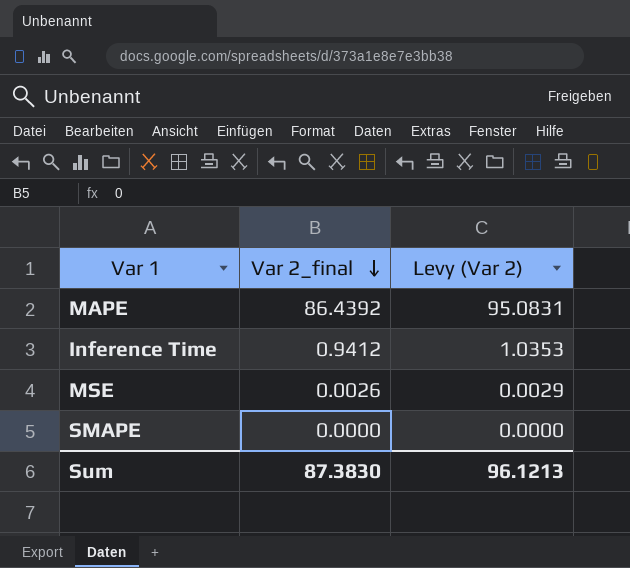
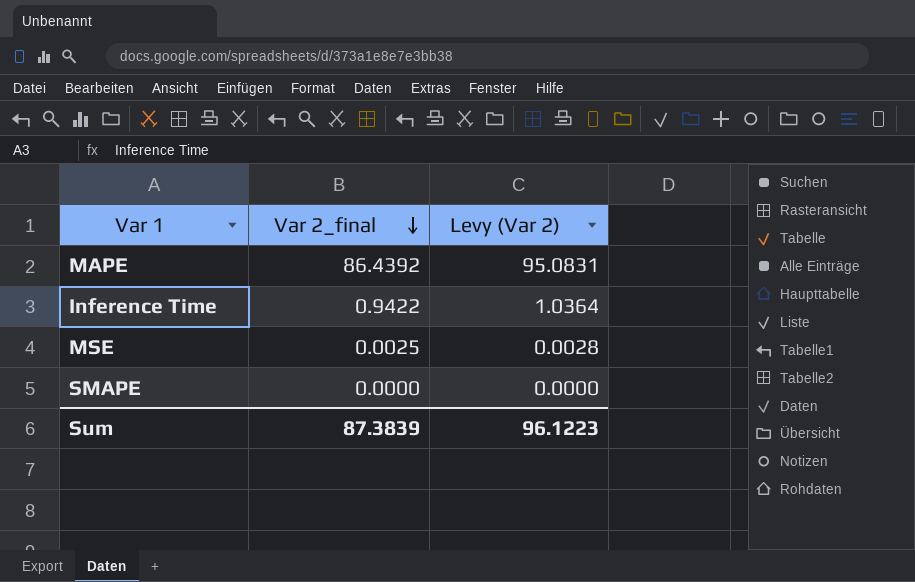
Inference Time | Var 2_final: 0.9412 -> 0.9422
Inference Time | Levy (Var 2): 1.0353 -> 1.0364
MSE | Var 2_final: 0.0026 -> 0.0025
MSE | Levy (Var 2): 0.0029 -> 0.0028
Sum | Var 2_final: 87.3830 -> 87.3839
Sum | Levy (Var 2): 96.1213 -> 96.1223

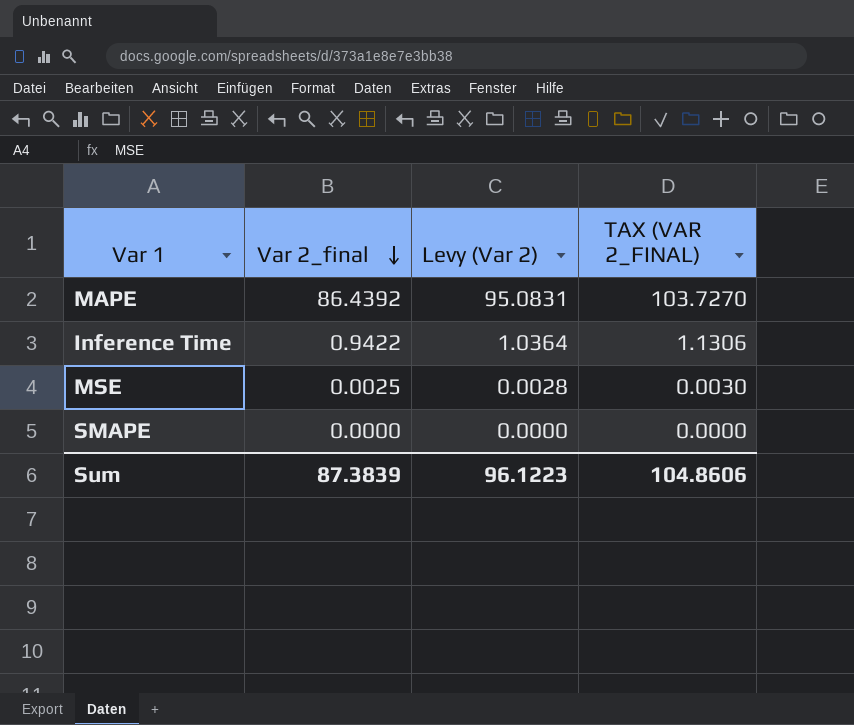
column TAX (VAR 2_FINAL) | formula: none -> [Var 2_final] * 1.2

